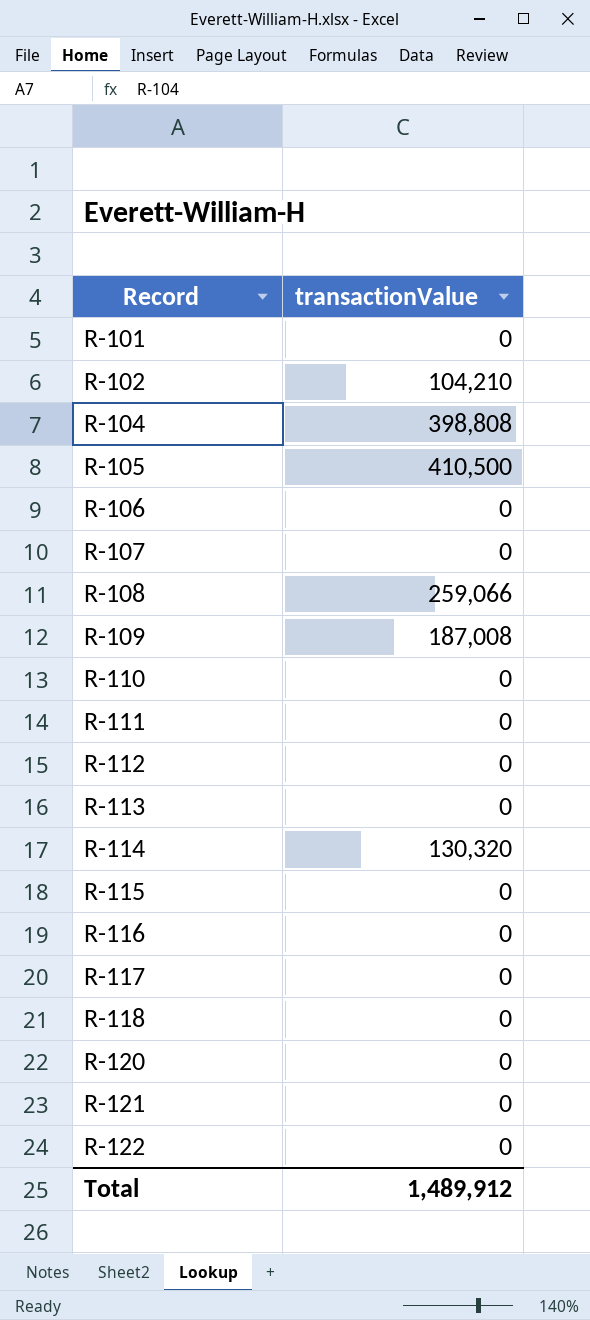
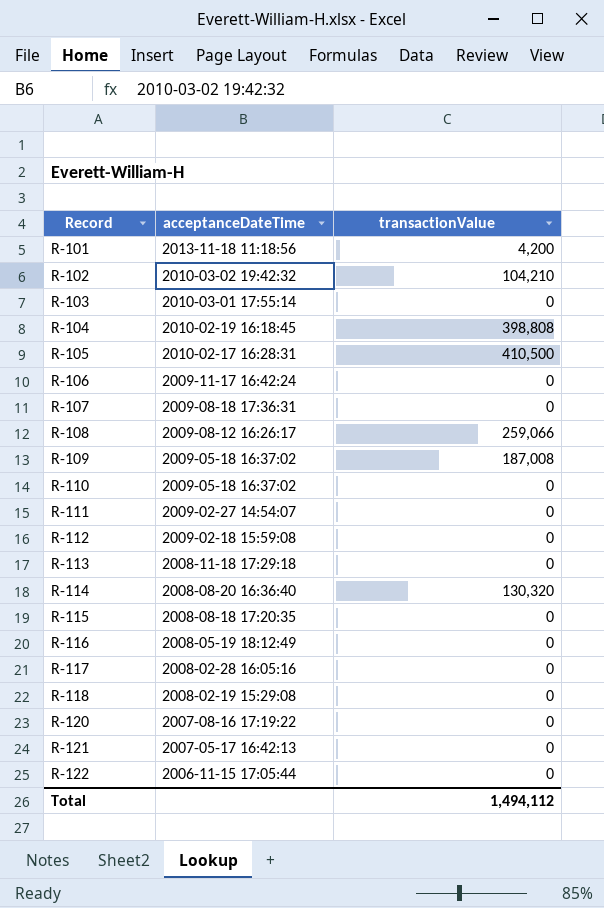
column acceptanceDateTime | position: none -> 2
R-101 | transactionValue: 0 -> 4,200
row R-103: none -> 2010-03-01 17:55:14 | 0
Total | transactionValue: 1,489,912 -> 1,494,112

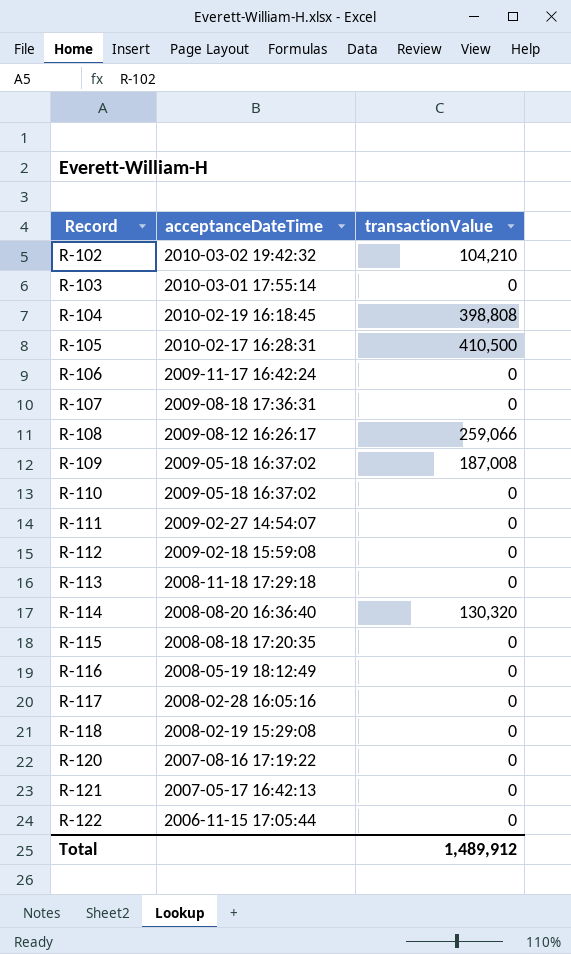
row R-101: 2013-11-18 11:18:56 | 4,200 -> none
Total | transactionValue: 1,494,112 -> 1,489,912

